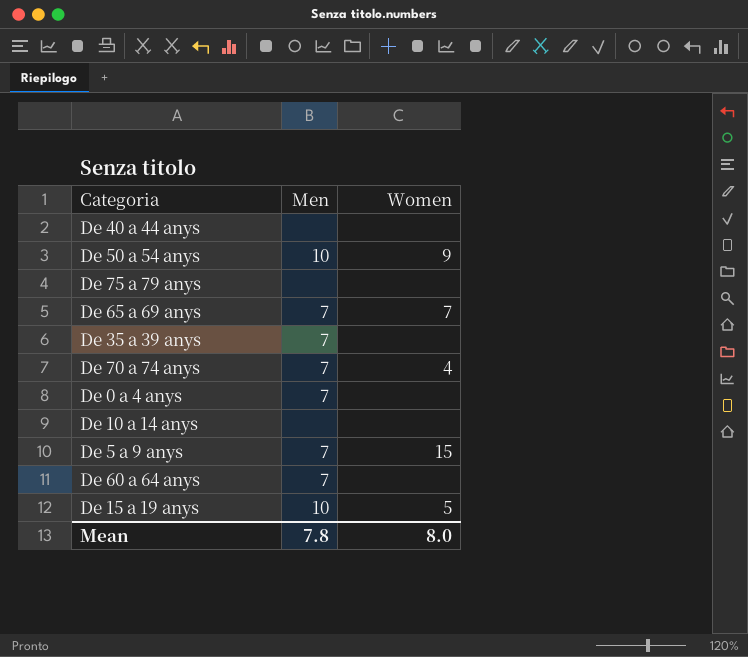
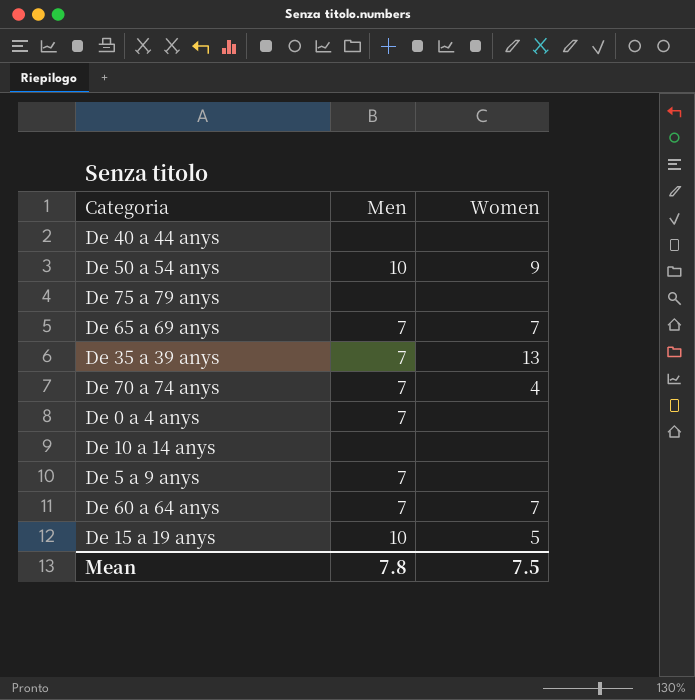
De 35 a 39 anys | Women: none -> 13
De 5 a 9 anys | Women: 15 -> none
De 60 a 64 anys | Women: none -> 7
Mean | Women: 8.0 -> 7.5

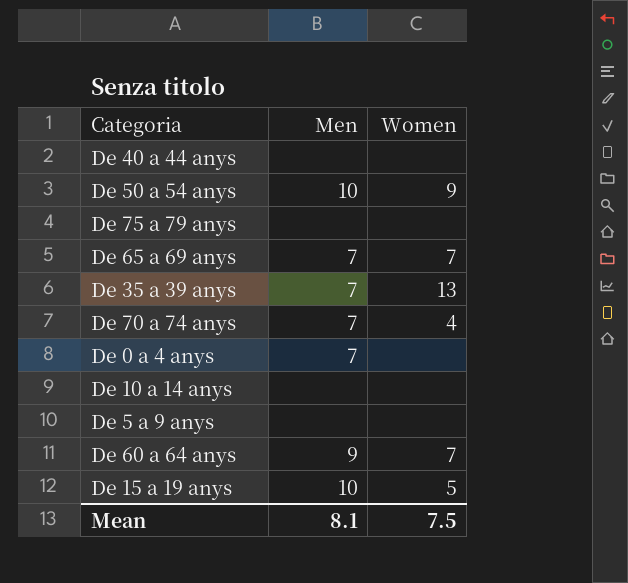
De 5 a 9 anys | Men: 7 -> none
De 60 a 64 anys | Men: 7 -> 9
Mean | Men: 7.8 -> 8.1

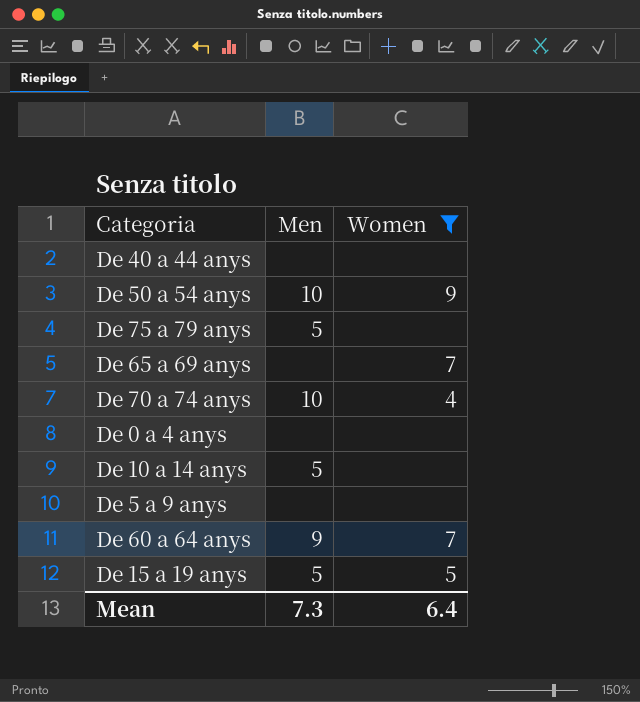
filter: none -> Women != 13
De 75 a 79 anys | Men: none -> 5
De 65 a 69 anys | Men: 7 -> none
De 70 a 74 anys | Men: 7 -> 10
De 0 a 4 anys | Men: 7 -> none
De 10 a 14 anys | Men: none -> 5
De 15 a 19 anys | Men: 10 -> 5
Mean | Men: 8.1 -> 7.3
Mean | Women: 7.5 -> 6.4

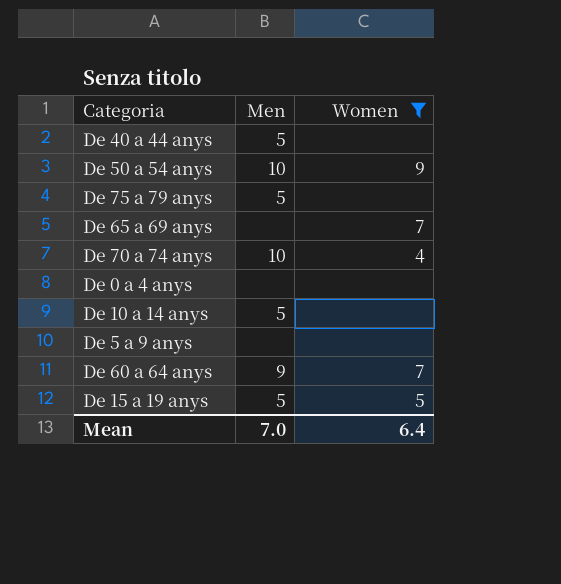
De 40 a 44 anys | Men: none -> 5
Mean | Men: 7.3 -> 7.0

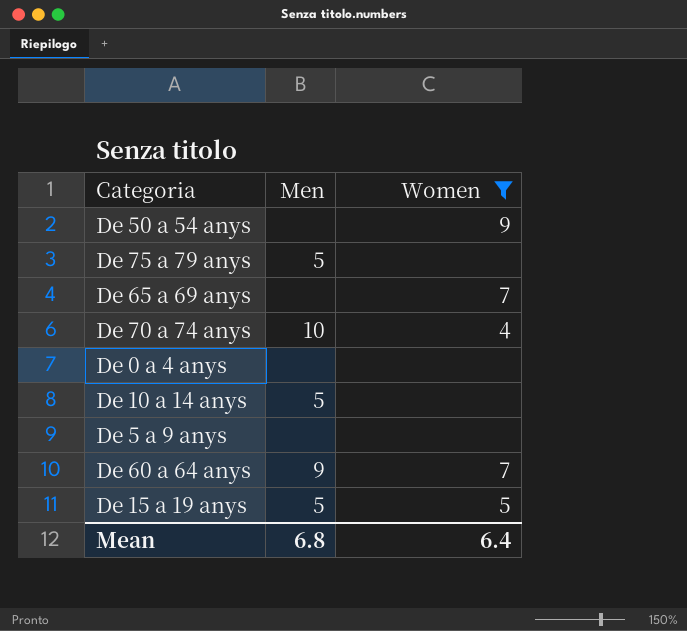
row De 40 a 44 anys: 5 | none -> none
De 50 a 54 anys | Men: 10 -> none
Mean | Men: 7.0 -> 6.8

